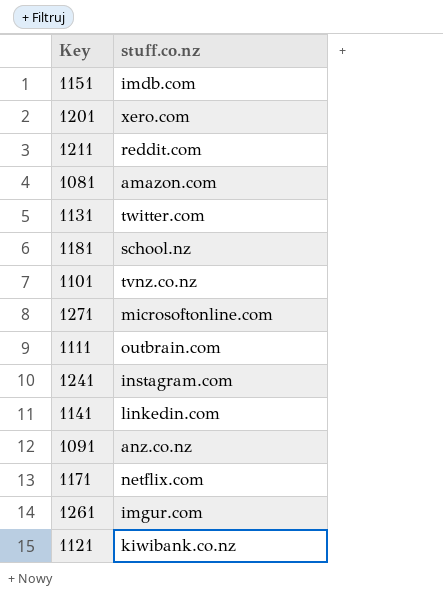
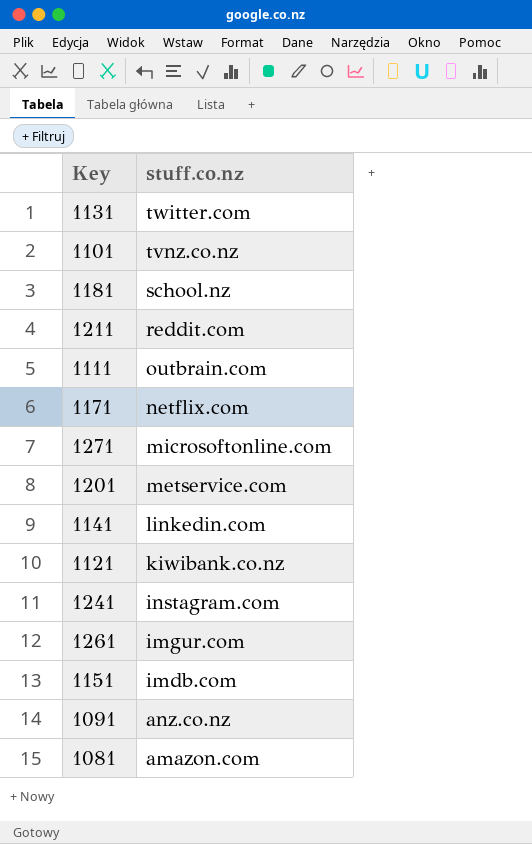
row order: none -> stuff.co.nz descending
1201 | stuff.co.nz: xero.com -> metservice.com

